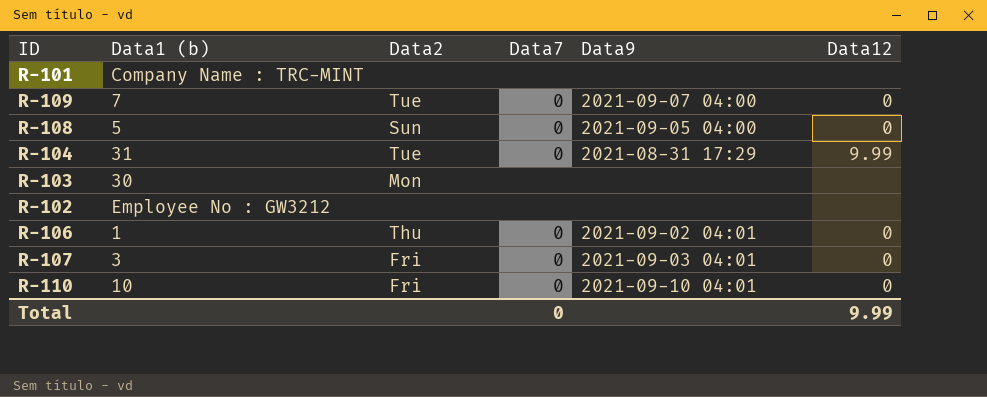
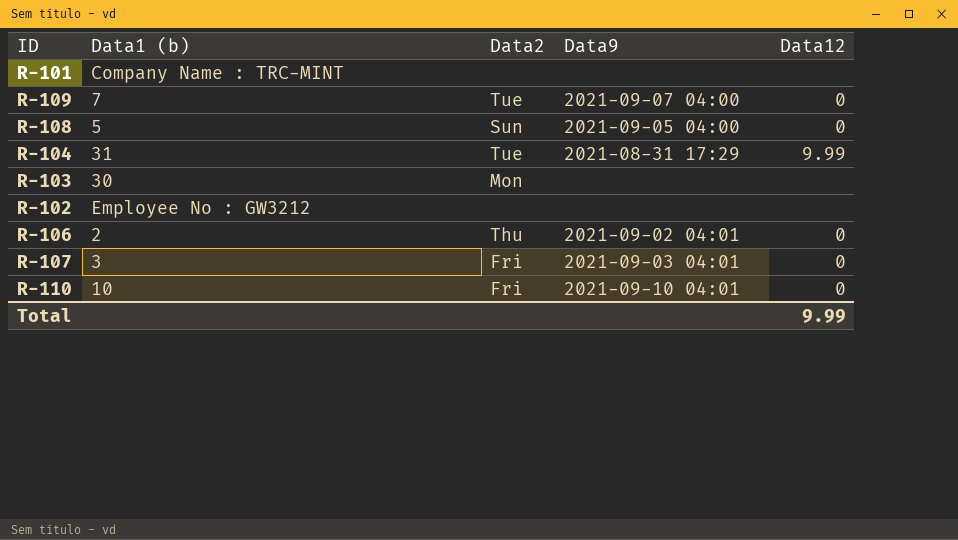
column Data7 | position: 4 -> none
R-106 | Data1 (b): 1 -> 2

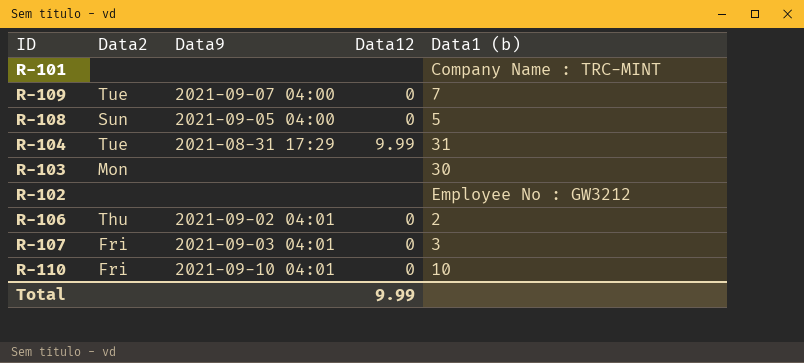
column Data1 (b) | position: 2 -> 5

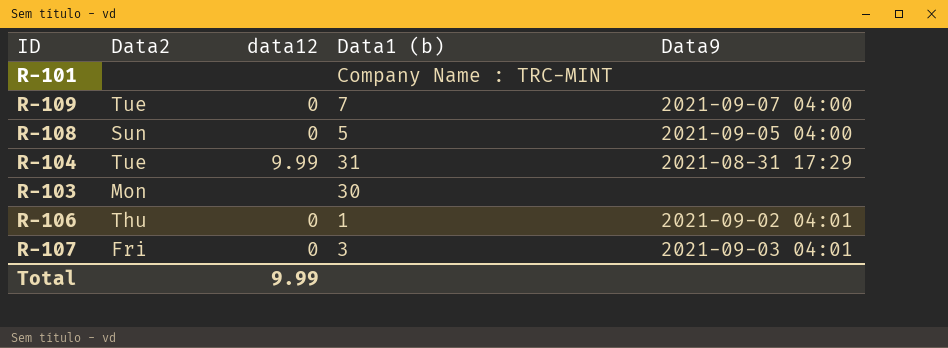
column name: Data12 -> data12
column Data9 | position: 3 -> 5
row R-102: none | none | none | Employee No : GW3212 -> none
row R-110: Fri | 2021-09-10 04:01 | 0 | 10 -> none
R-106 | Data1 (b): 2 -> 1

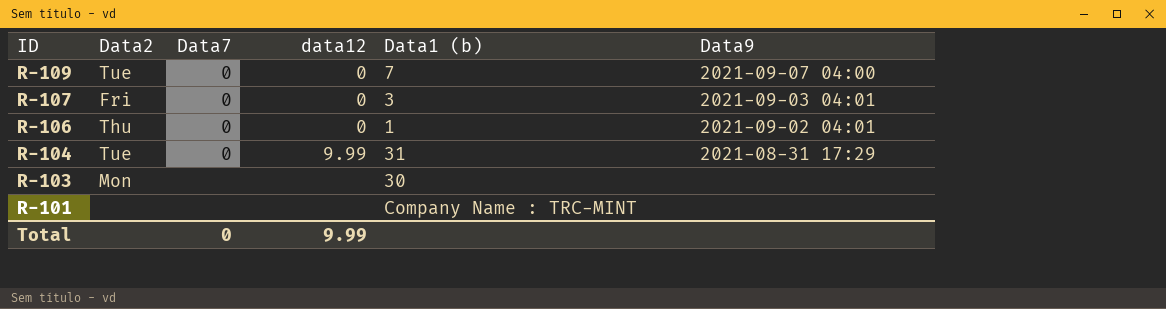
row order: none -> ID descending
column Data7 | position: none -> 3
row R-108: Sun | 0 | 5 | 2021-09-05 04:00 -> none

